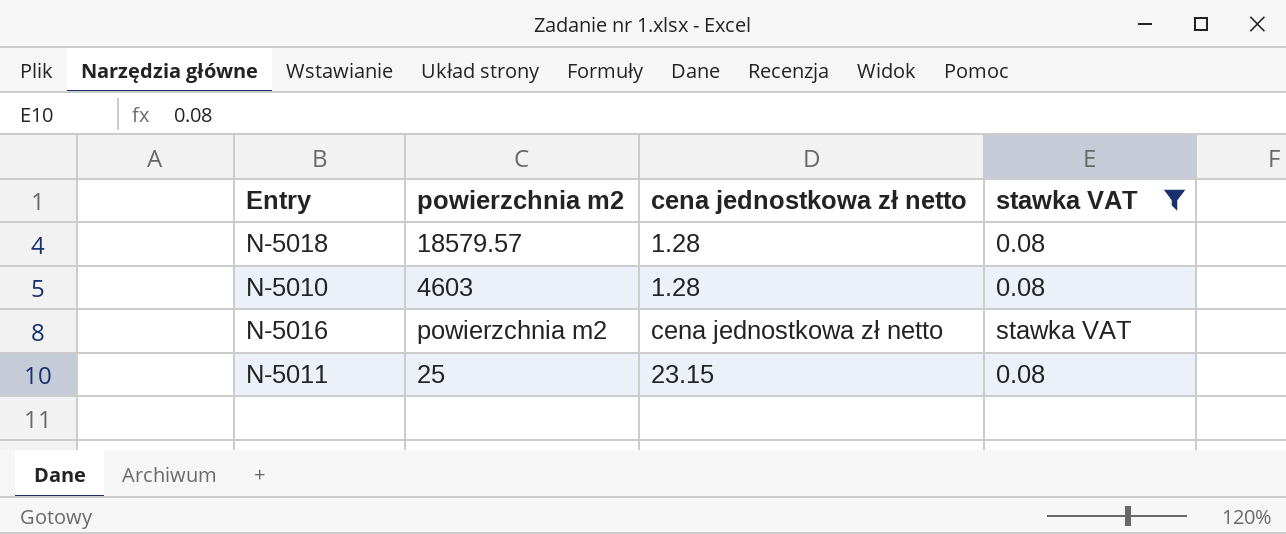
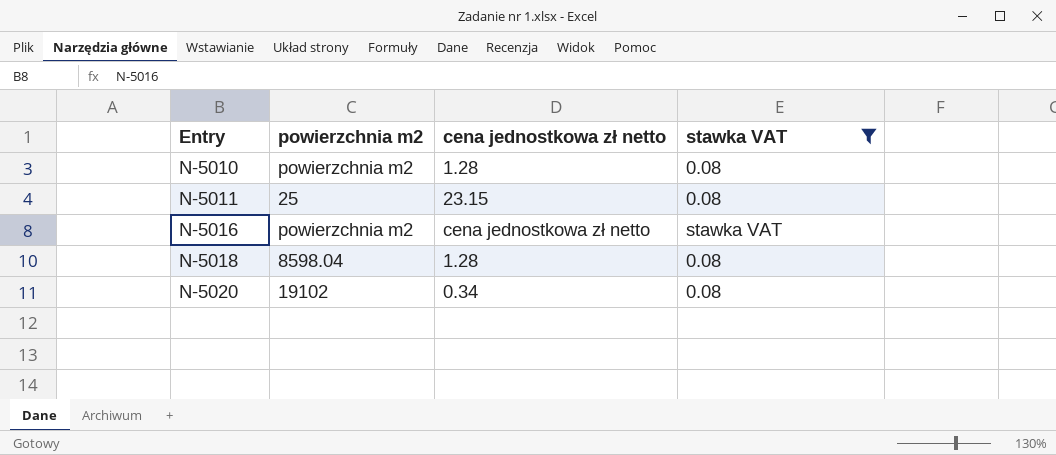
row order: none -> Entry ascending
N-5010 | powierzchnia m2: 4603 -> powierzchnia m2
N-5018 | powierzchnia m2: 18579.57 -> 8598.04
row N-5020: none -> 19102 | 0.34 | 0.08

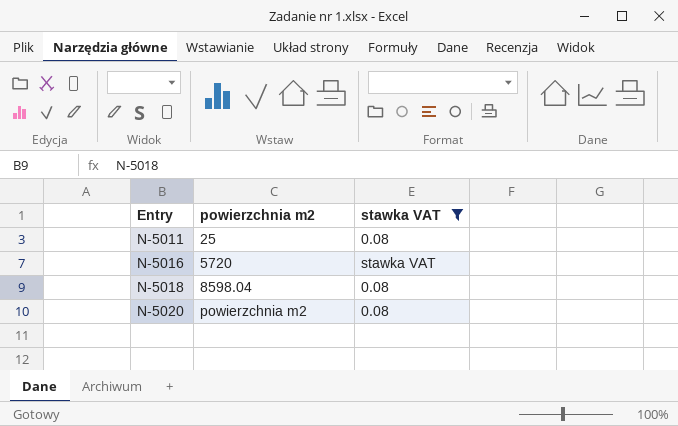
column cena jednostkowa zł netto | position: 3 -> none
row N-5010: powierzchnia m2 | 1.28 | 0.08 -> none
N-5016 | powierzchnia m2: powierzchnia m2 -> 5720
N-5020 | powierzchnia m2: 19102 -> powierzchnia m2

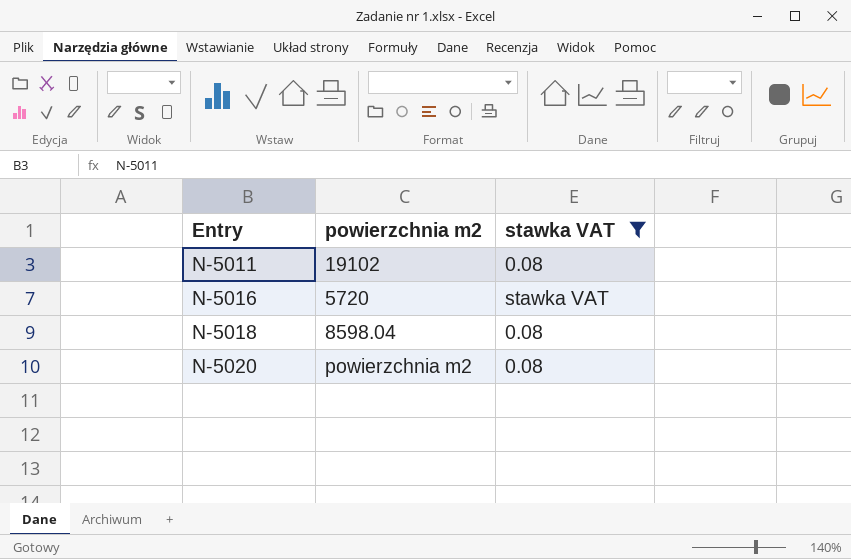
N-5011 | powierzchnia m2: 25 -> 19102

